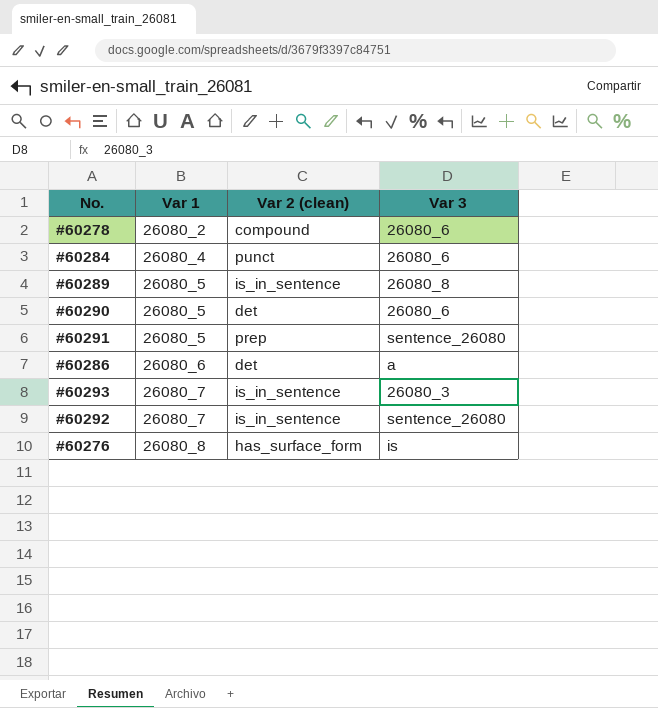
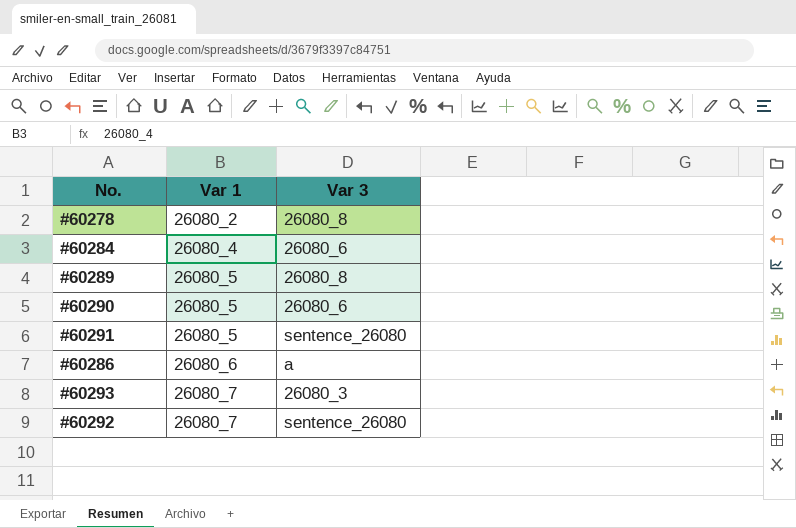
column Var 2 (clean) | position: 3 -> none
row #60276: 26080_8 | has_surface_form | is -> none
#60278 | Var 3: 26080_6 -> 26080_8

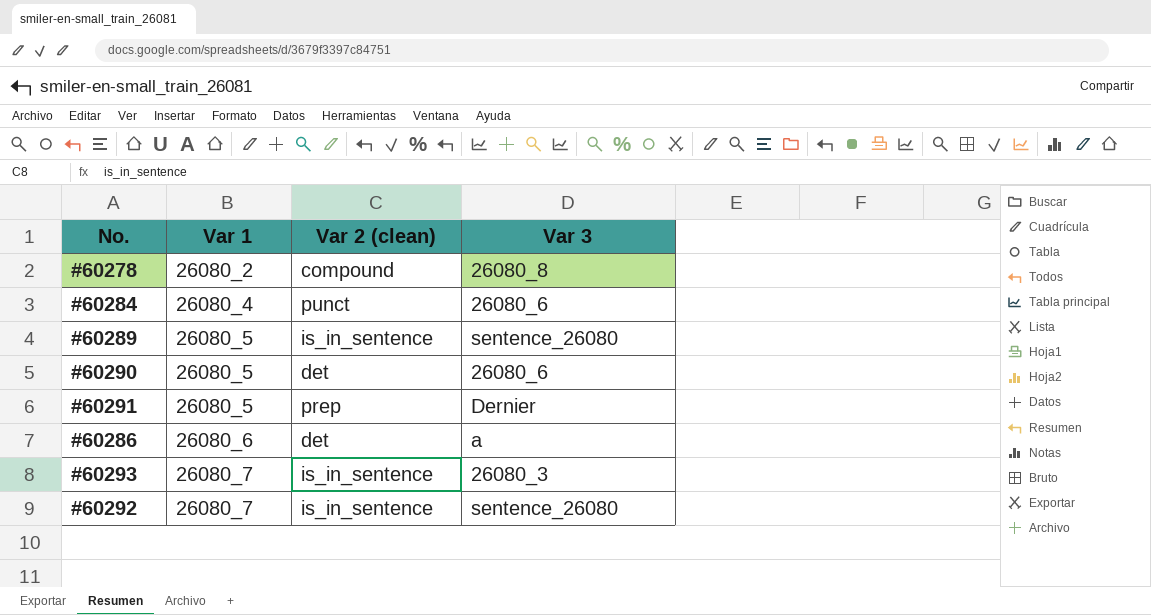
column Var 2 (clean) | position: none -> 3
#60289 | Var 3: 26080_8 -> sentence_26080
#60291 | Var 3: sentence_26080 -> Dernier

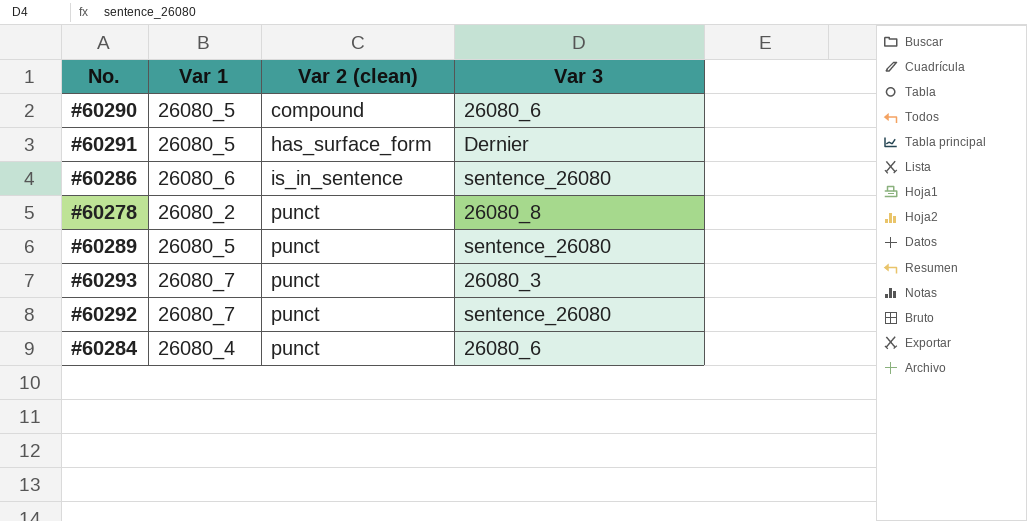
row order: Var 1 ascending -> Var 2 (clean) ascending
#60290 | Var 2 (clean): det -> compound
#60291 | Var 2 (clean): prep -> has_surface_form
#60286 | Var 2 (clean): det -> is_in_sentence
#60286 | Var 3: a -> sentence_26080
#60278 | Var 2 (clean): compound -> punct
#60289 | Var 2 (clean): is_in_sentence -> punct
#60293 | Var 2 (clean): is_in_sentence -> punct
#60292 | Var 2 (clean): is_in_sentence -> punct

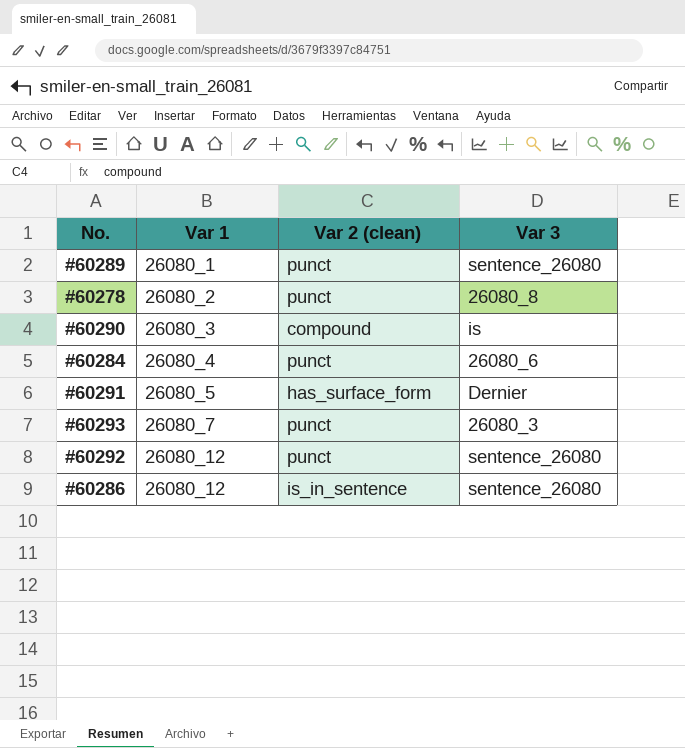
row order: Var 2 (clean) ascending -> Var 1 ascending
#60289 | Var 1: 26080_5 -> 26080_1
#60290 | Var 1: 26080_5 -> 26080_3
#60290 | Var 3: 26080_6 -> is
#60292 | Var 1: 26080_7 -> 26080_12
#60286 | Var 1: 26080_6 -> 26080_12

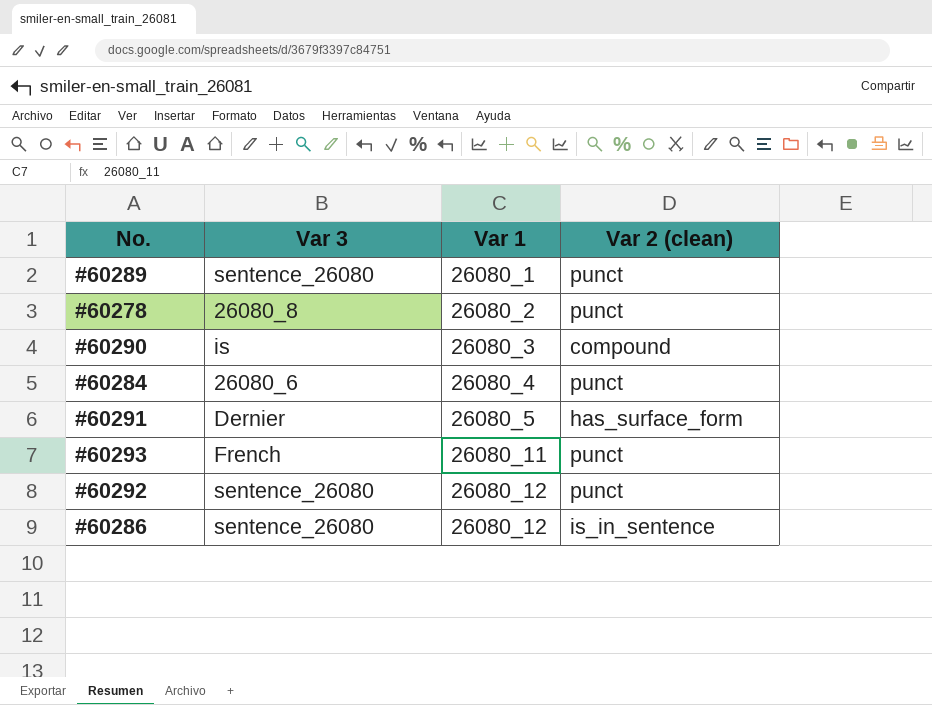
column Var 3 | position: 4 -> 2
#60293 | Var 3: 26080_3 -> French
#60293 | Var 1: 26080_7 -> 26080_11

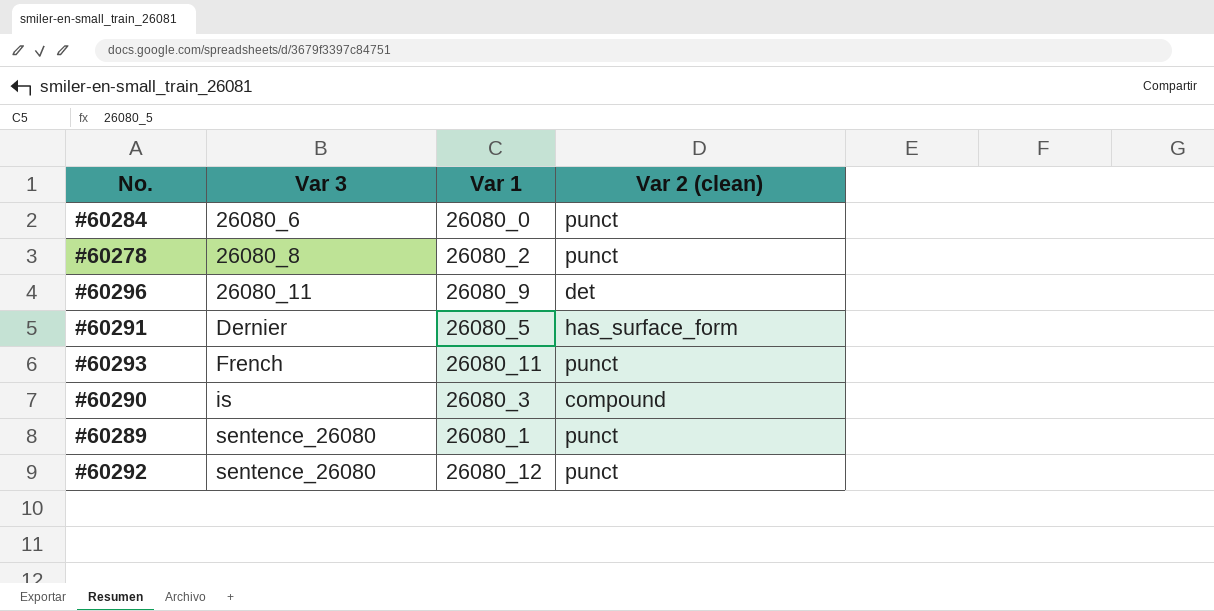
row order: Var 1 ascending -> Var 3 ascending
row #60286: sentence_26080 | 26080_12 | is_in_sentence -> none
#60284 | Var 1: 26080_4 -> 26080_0
row #60296: none -> 26080_11 | 26080_9 | det

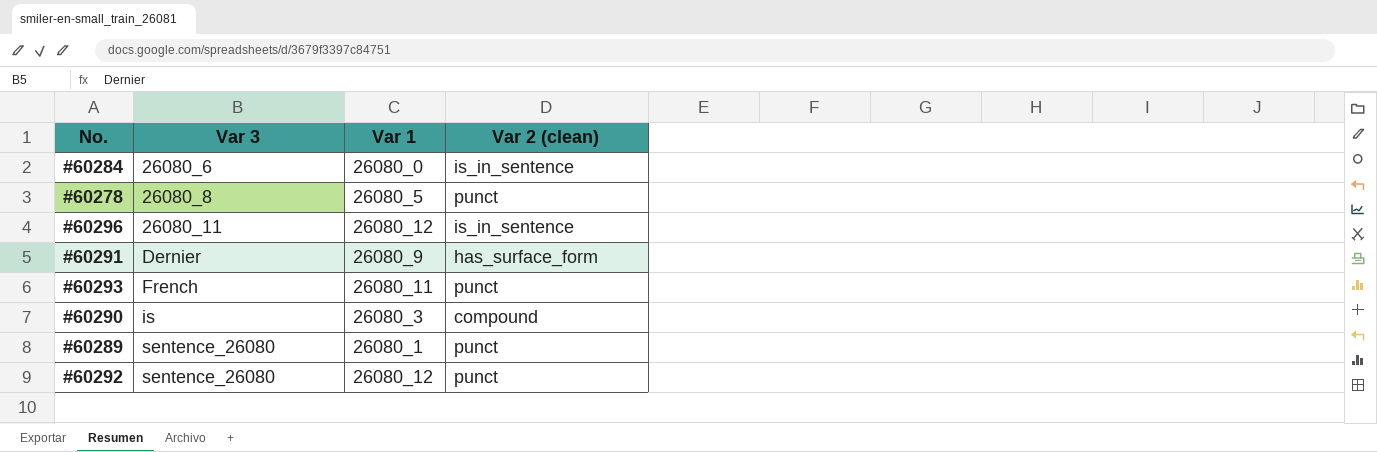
#60284 | Var 2 (clean): punct -> is_in_sentence
#60278 | Var 1: 26080_2 -> 26080_5
#60296 | Var 1: 26080_9 -> 26080_12
#60296 | Var 2 (clean): det -> is_in_sentence
#60291 | Var 1: 26080_5 -> 26080_9

